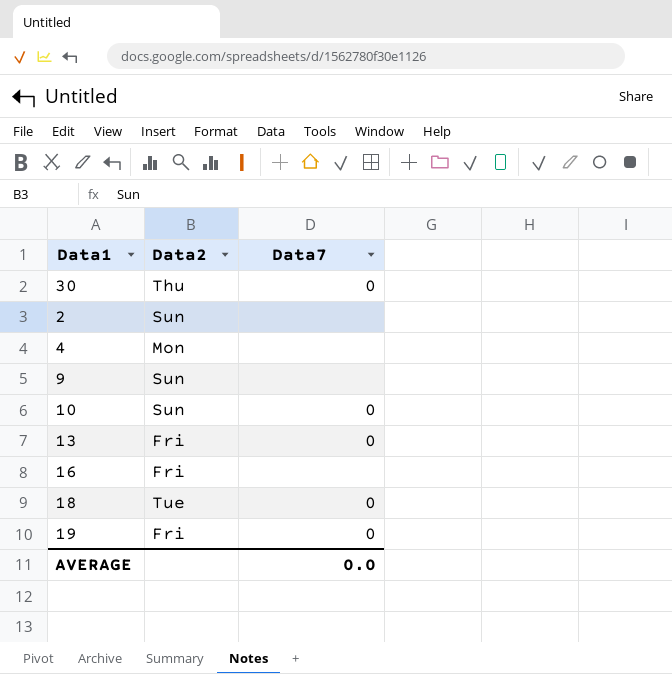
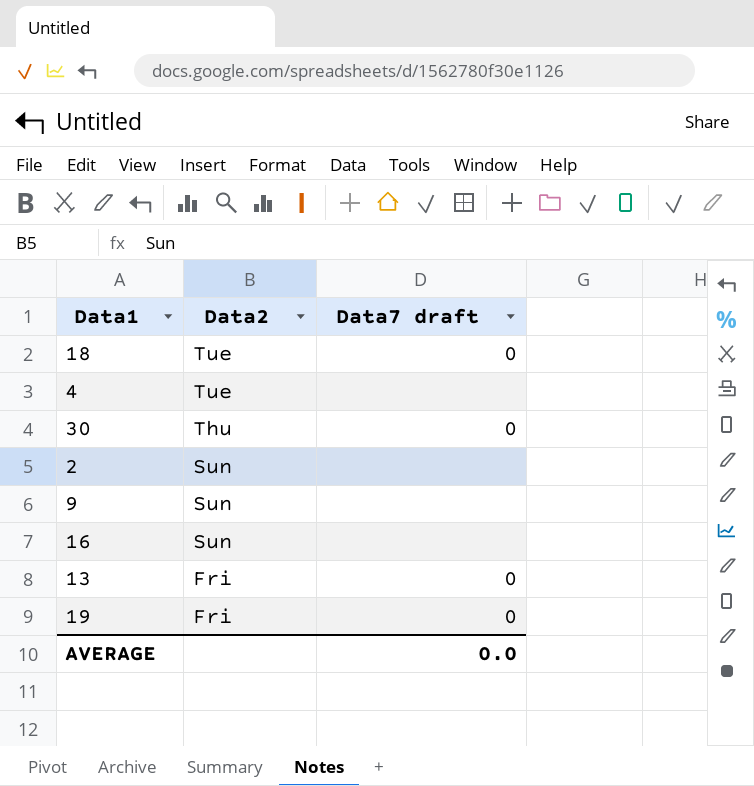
row order: none -> Data2 descending
column name: Data7 -> Data7 draft
row 10: Sun | 0 -> none
4 | Data2: Mon -> Tue
16 | Data2: Fri -> Sun

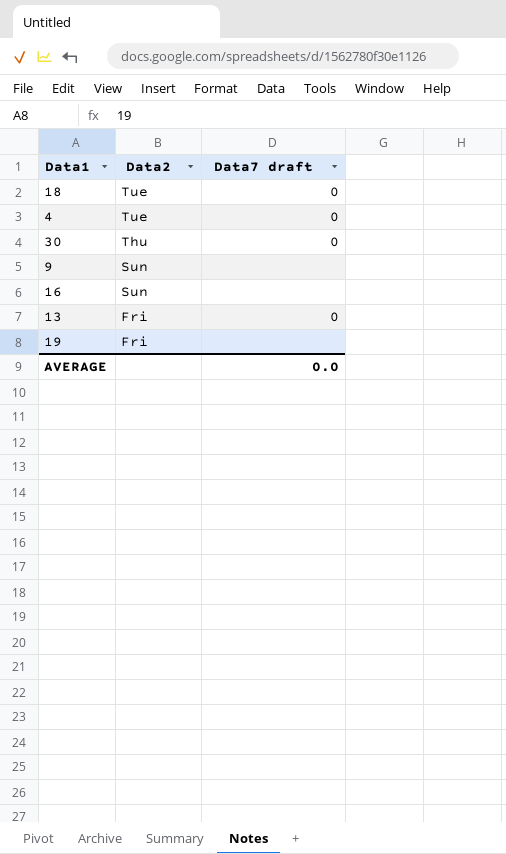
row 2: Sun | none -> none
4 | Data7 draft: none -> 0
19 | Data7 draft: 0 -> none

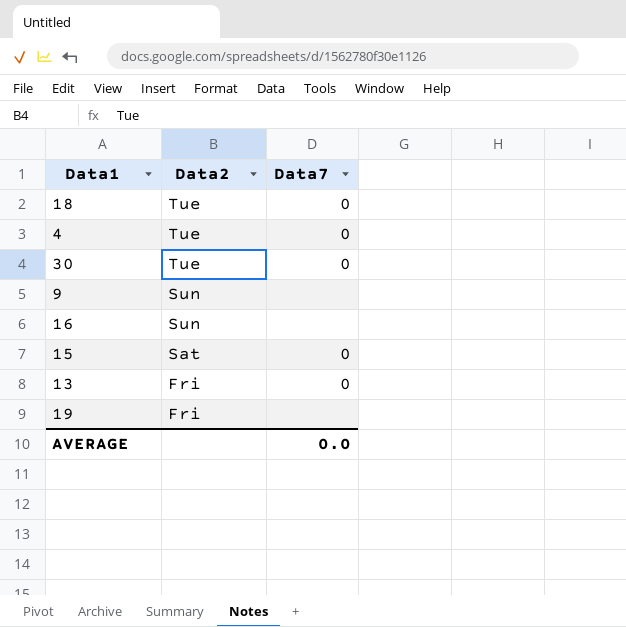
column name: Data7 draft -> Data7
30 | Data2: Thu -> Tue
row 15: none -> Sat | 0

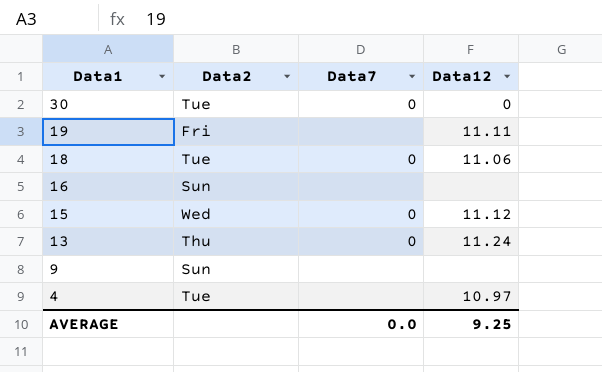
row order: Data2 descending -> Data1 descending
column Data12 | position: none -> 4
15 | Data2: Sat -> Wed
13 | Data2: Fri -> Thu
4 | Data7: 0 -> none

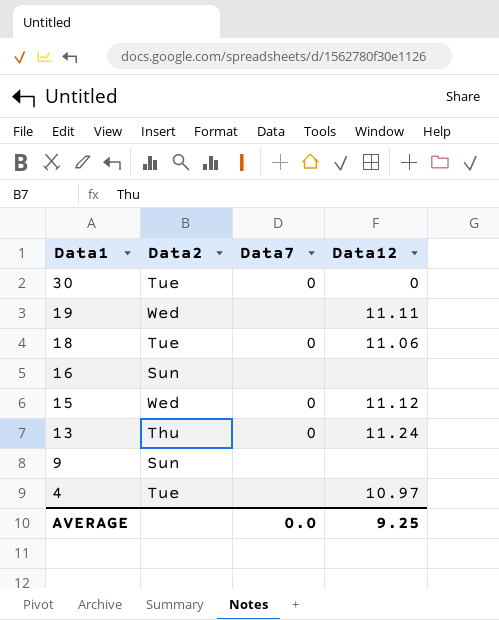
19 | Data2: Fri -> Wed

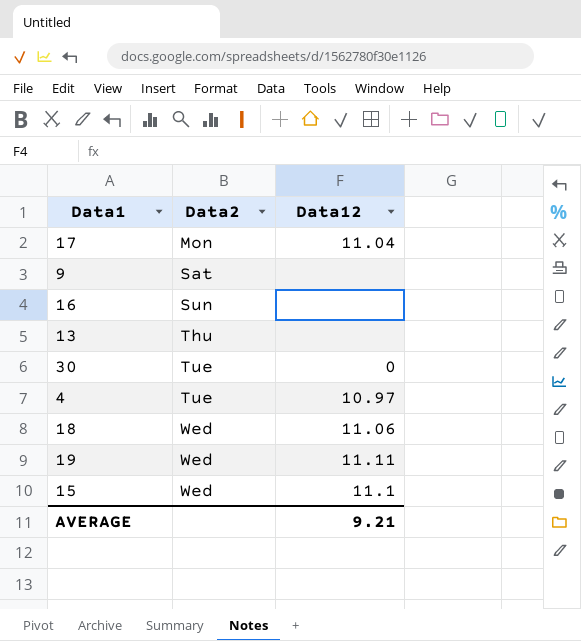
row order: Data1 descending -> Data2 ascending
column Data7 | position: 3 -> none
row 17: none -> Mon | 11.04
9 | Data2: Sun -> Sat
13 | Data12: 11.24 -> none
18 | Data2: Tue -> Wed
15 | Data12: 11.12 -> 11.1
AVERAGE | Data12: 9.25 -> 9.21

